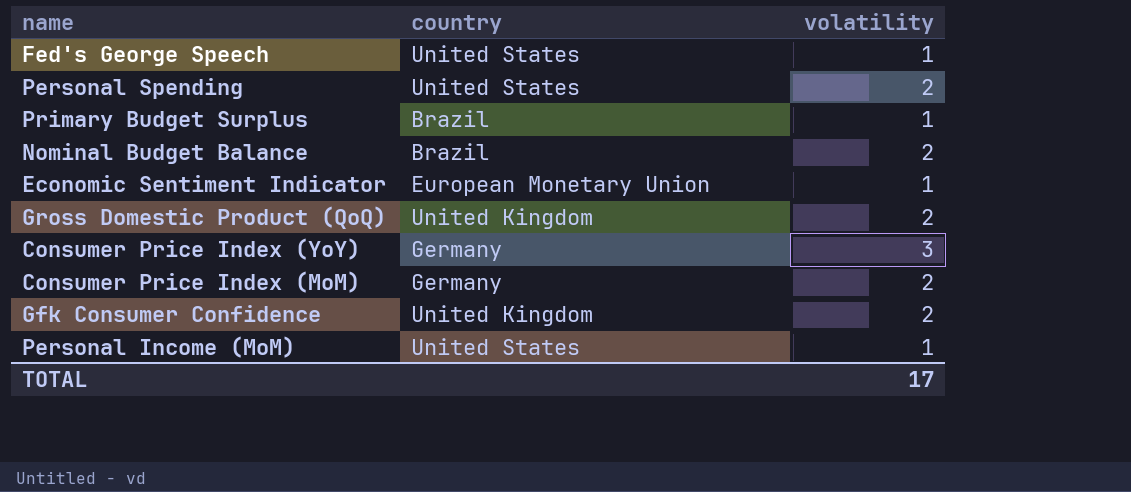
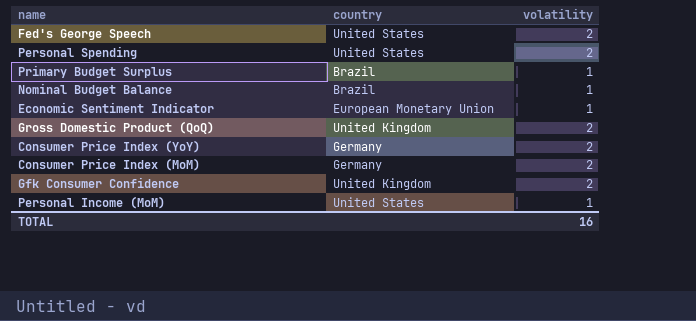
Fed's George Speech | volatility: 1 -> 2
Nominal Budget Balance | volatility: 2 -> 1
Consumer Price Index (YoY) | volatility: 3 -> 2
TOTAL | volatility: 17 -> 16

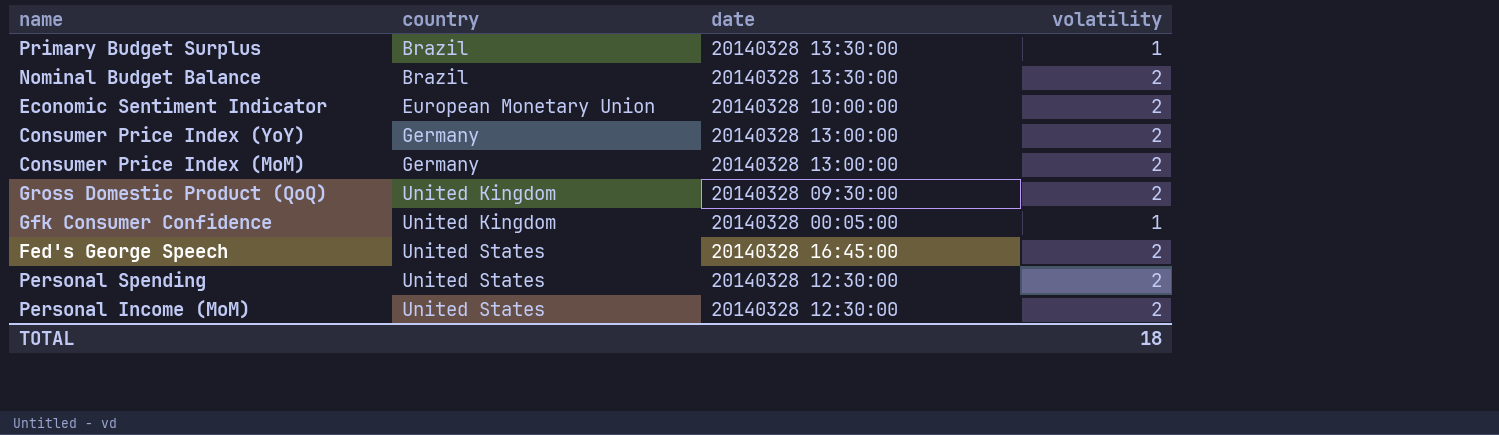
row order: none -> country ascending
column date | position: none -> 3
Nominal Budget Balance | volatility: 1 -> 2
Economic Sentiment Indicator | volatility: 1 -> 2
Gfk Consumer Confidence | volatility: 2 -> 1
Personal Income (MoM) | volatility: 1 -> 2
TOTAL | volatility: 16 -> 18

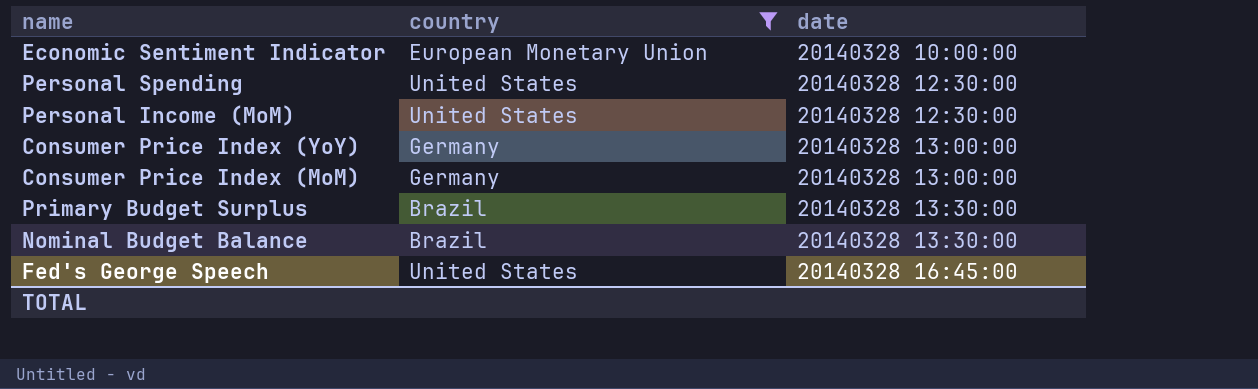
filter: none -> country != United Kingdom
row order: country ascending -> date ascending
column volatility | position: 4 -> none

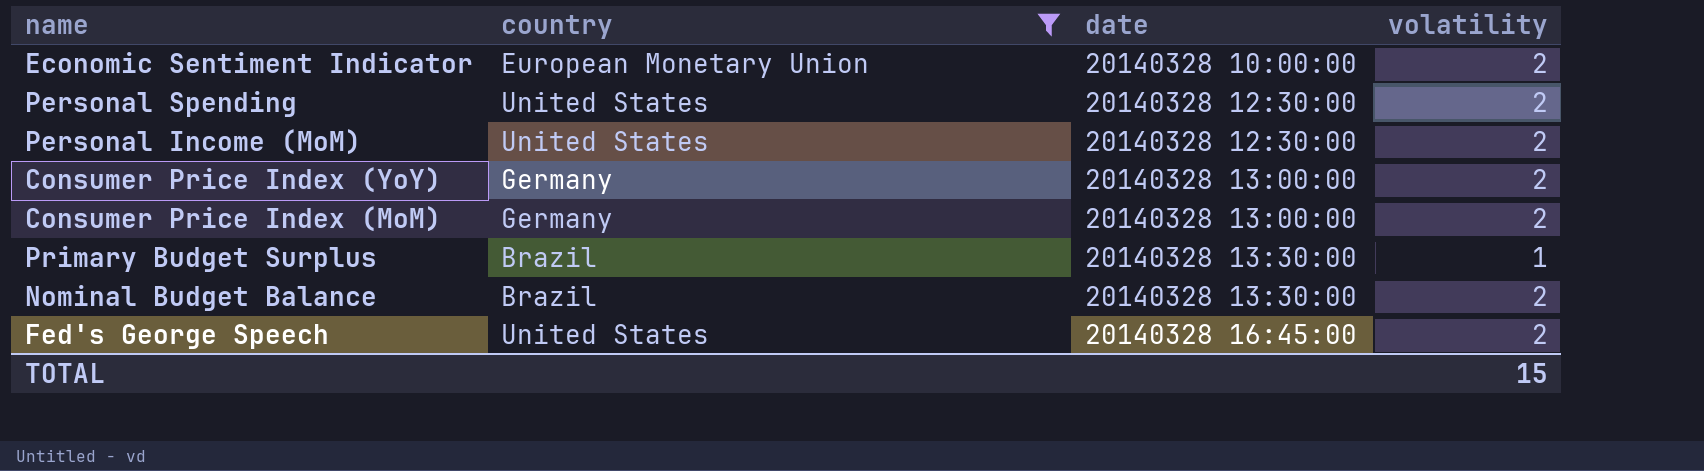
column volatility | position: none -> 4

